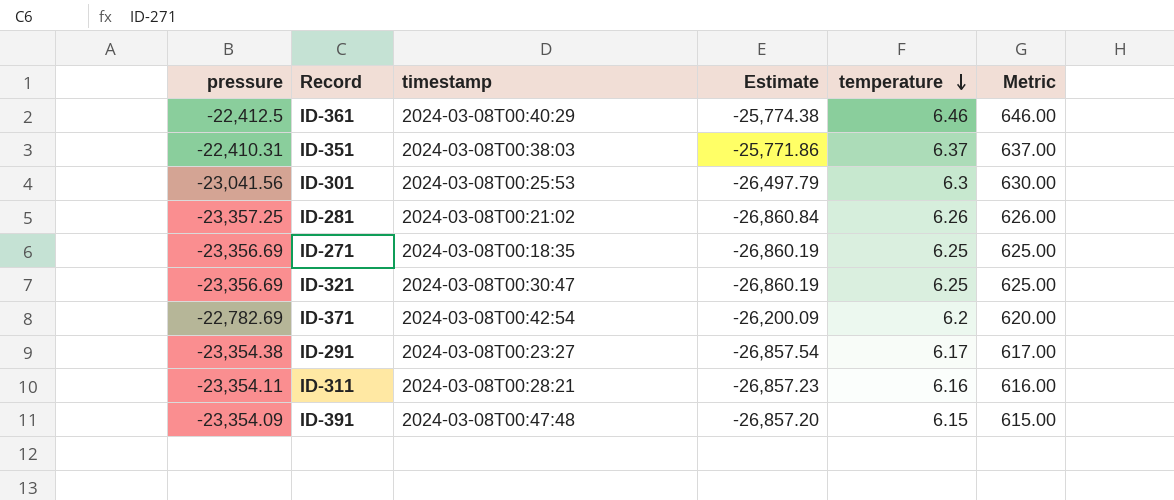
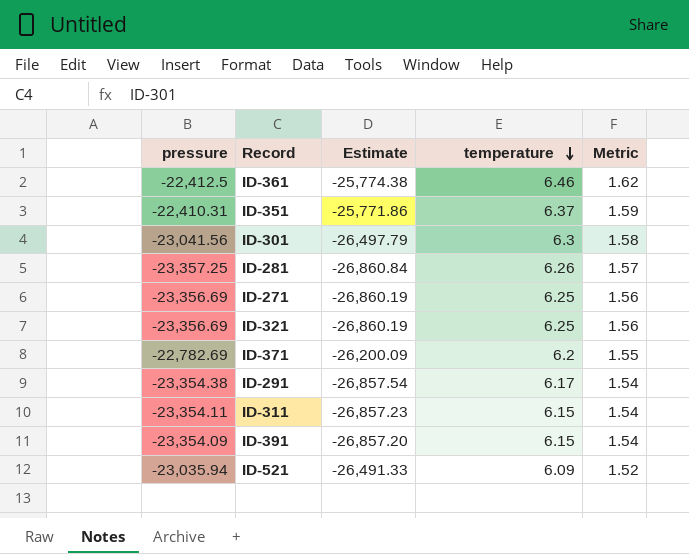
column timestamp | position: 3 -> none
column Metric | formula: [temperature] * 100 -> [temperature] * 0.25
ID-311 | temperature: 6.16 -> 6.15
row ID-521: none -> -23,035.94 | -26,491.33 | 6.09 | 1.52

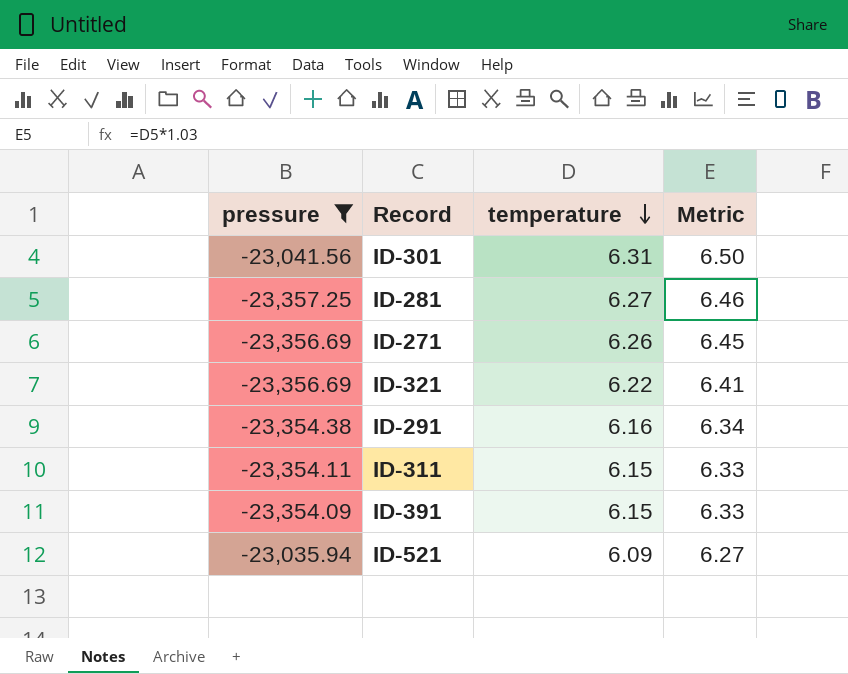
filter: none -> pressure <= -23,035.94
column Estimate | formula: [pressure] * 1.15 -> none
column Metric | formula: [temperature] * 0.25 -> [temperature] * 1.03
ID-301 | temperature: 6.3 -> 6.31
ID-281 | temperature: 6.26 -> 6.27
ID-271 | temperature: 6.25 -> 6.26
ID-321 | temperature: 6.25 -> 6.22
ID-291 | temperature: 6.17 -> 6.16

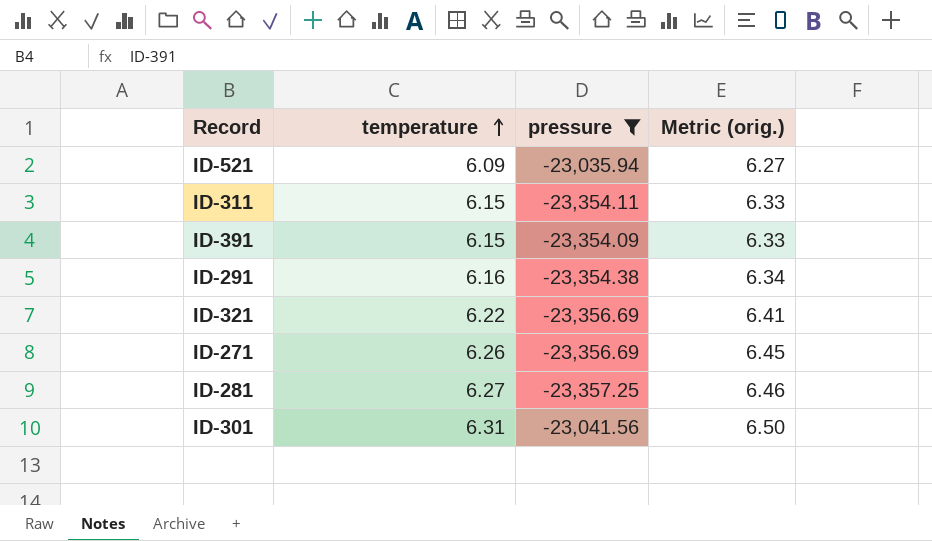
row order: temperature descending -> temperature ascending
column pressure | position: 1 -> 3
column name: Metric -> Metric (orig.)

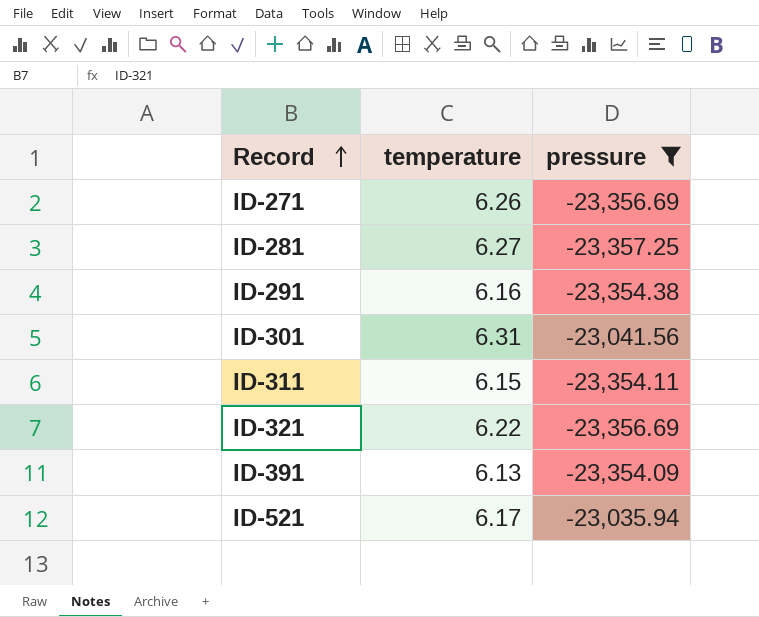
row order: temperature ascending -> Record ascending
column Metric (orig.) | formula: [temperature] * 1.03 -> none
ID-391 | temperature: 6.15 -> 6.13
ID-521 | temperature: 6.09 -> 6.17

